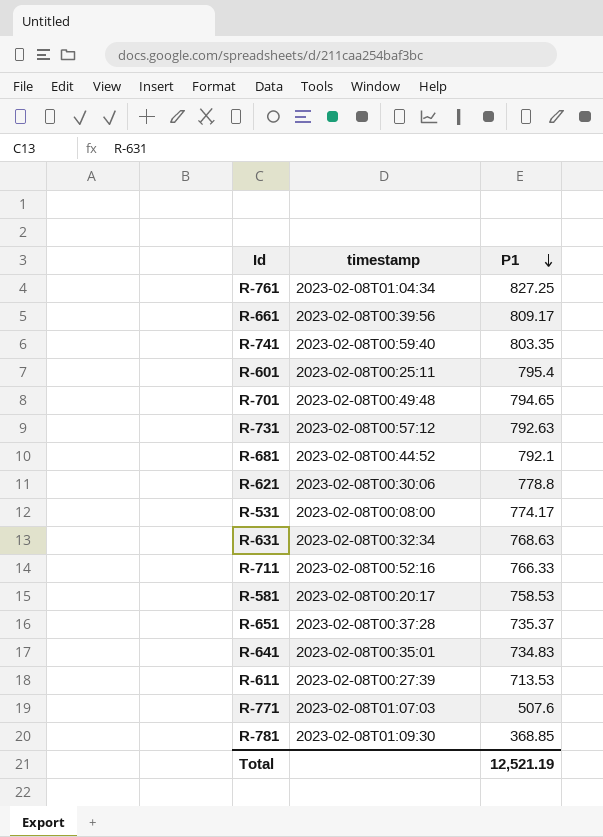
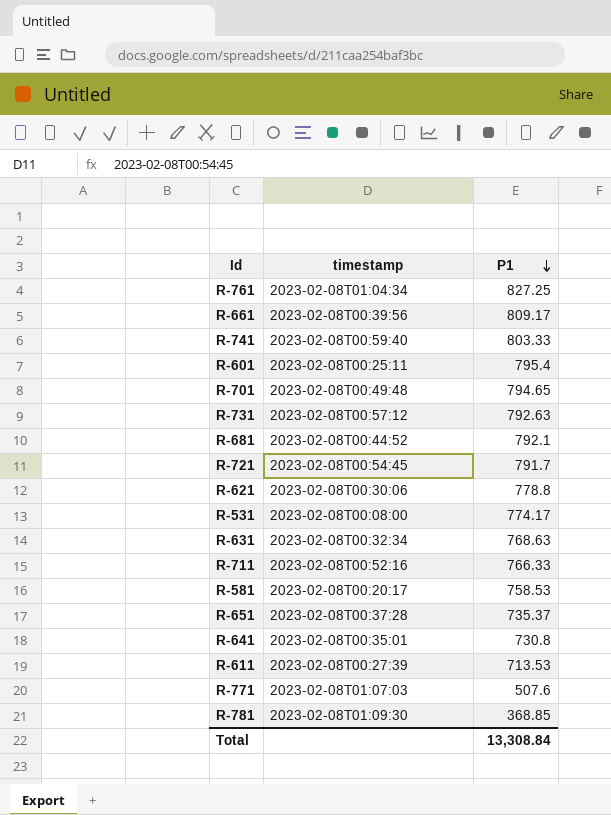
R-741 | P1: 803.35 -> 803.33
row R-721: none -> 2023-02-08T00:54:45 | 791.7
R-641 | P1: 734.83 -> 730.8
Total | P1: 12,521.19 -> 13,308.84

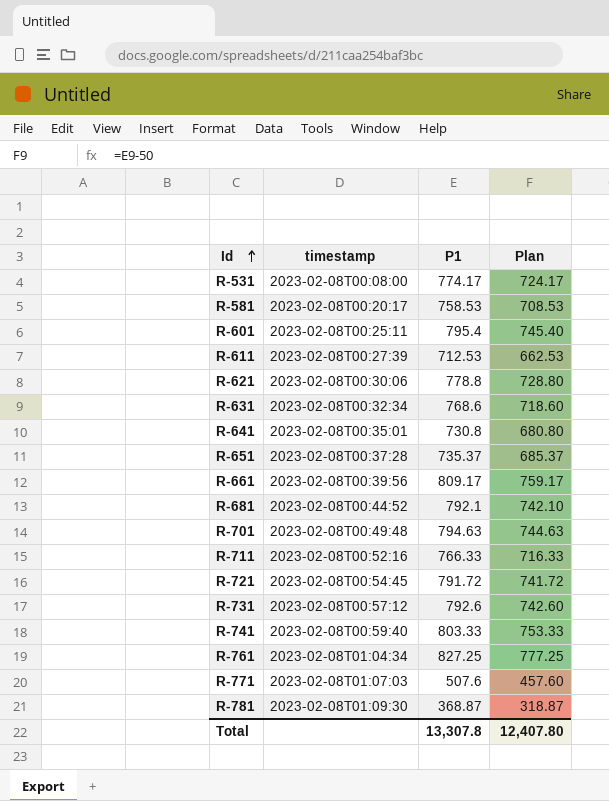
row order: P1 descending -> Id ascending
column Plan | formula: none -> [P1] - 50
R-611 | P1: 713.53 -> 712.53
R-631 | P1: 768.63 -> 768.6
R-701 | P1: 794.65 -> 794.63
R-721 | P1: 791.7 -> 791.72
R-731 | P1: 792.63 -> 792.6
R-781 | P1: 368.85 -> 368.87
Total | P1: 13,308.84 -> 13,307.8

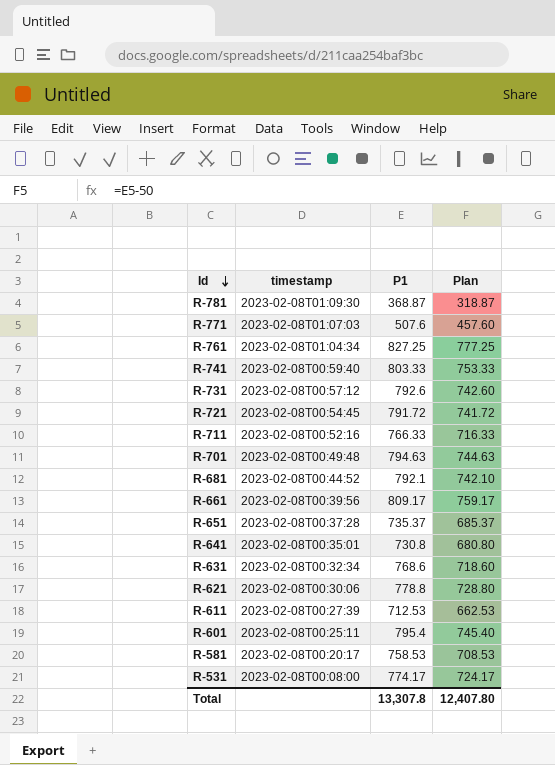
row order: Id ascending -> Id descending

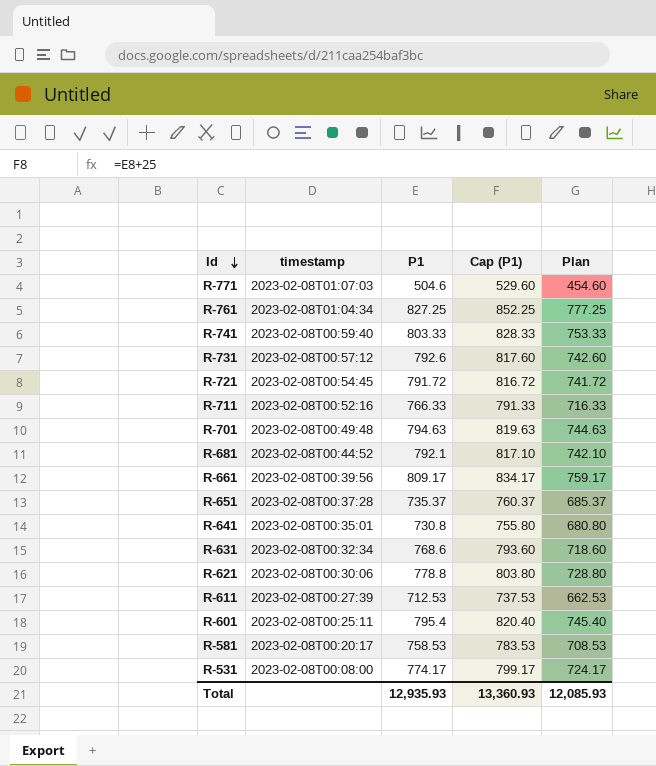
column Cap (P1) | formula: none -> [P1] + 25
row R-781: 2023-02-08T01:09:30 | 368.87 | 318.87 -> none
R-771 | P1: 507.6 -> 504.6
R-771 | Plan: 457.60 -> 454.60
Total | P1: 13,307.8 -> 12,935.93
Total | Plan: 12,407.80 -> 12,085.93

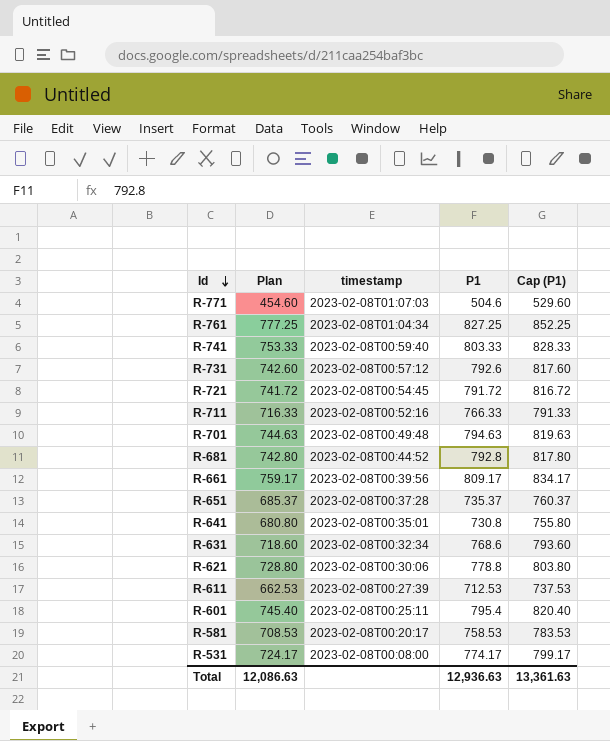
column Plan | position: 5 -> 2
R-681 | Plan: 742.10 -> 742.80
R-681 | P1: 792.1 -> 792.8
R-681 | Cap (P1): 817.10 -> 817.80
Total | Plan: 12,085.93 -> 12,086.63
Total | P1: 12,935.93 -> 12,936.63
Total | Cap (P1): 13,360.93 -> 13,361.63

